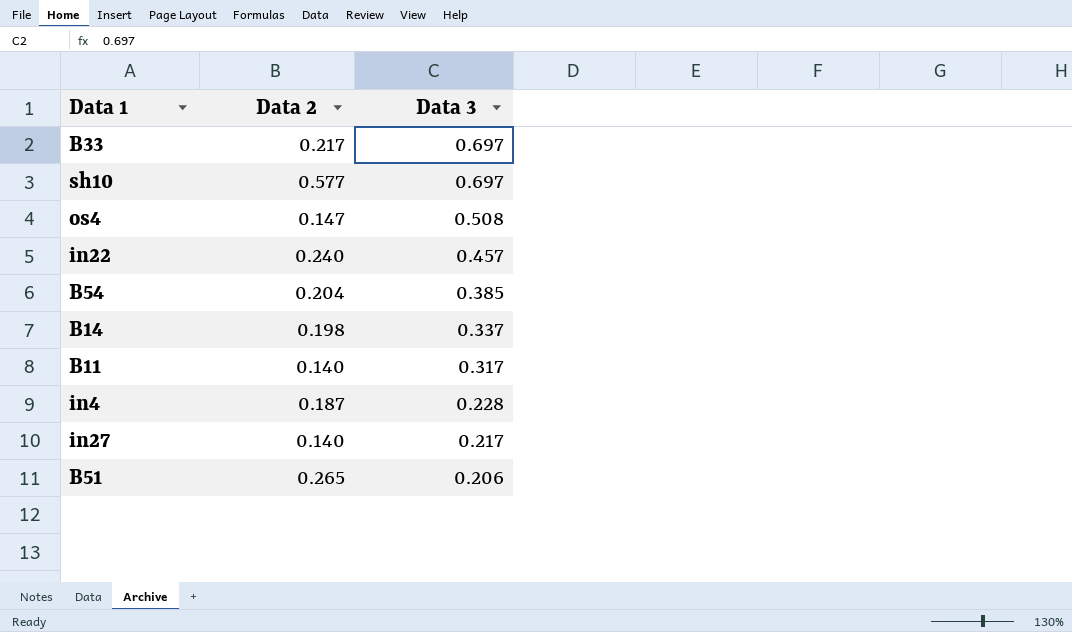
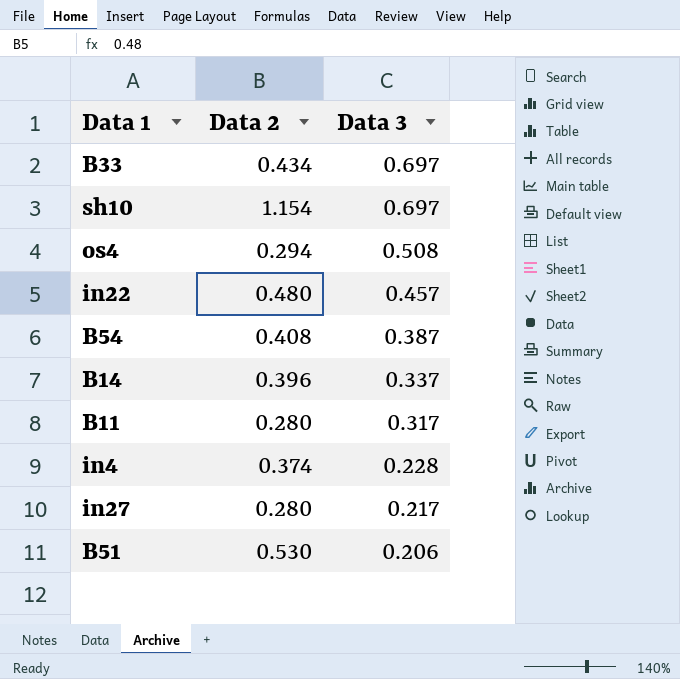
B33 | Data 2: 0.217 -> 0.434
sh10 | Data 2: 0.577 -> 1.154
os4 | Data 2: 0.147 -> 0.294
in22 | Data 2: 0.240 -> 0.480
B54 | Data 2: 0.204 -> 0.408
B54 | Data 3: 0.385 -> 0.387
B14 | Data 2: 0.198 -> 0.396
B11 | Data 2: 0.140 -> 0.280
in4 | Data 2: 0.187 -> 0.374
in27 | Data 2: 0.140 -> 0.280
B51 | Data 2: 0.265 -> 0.530

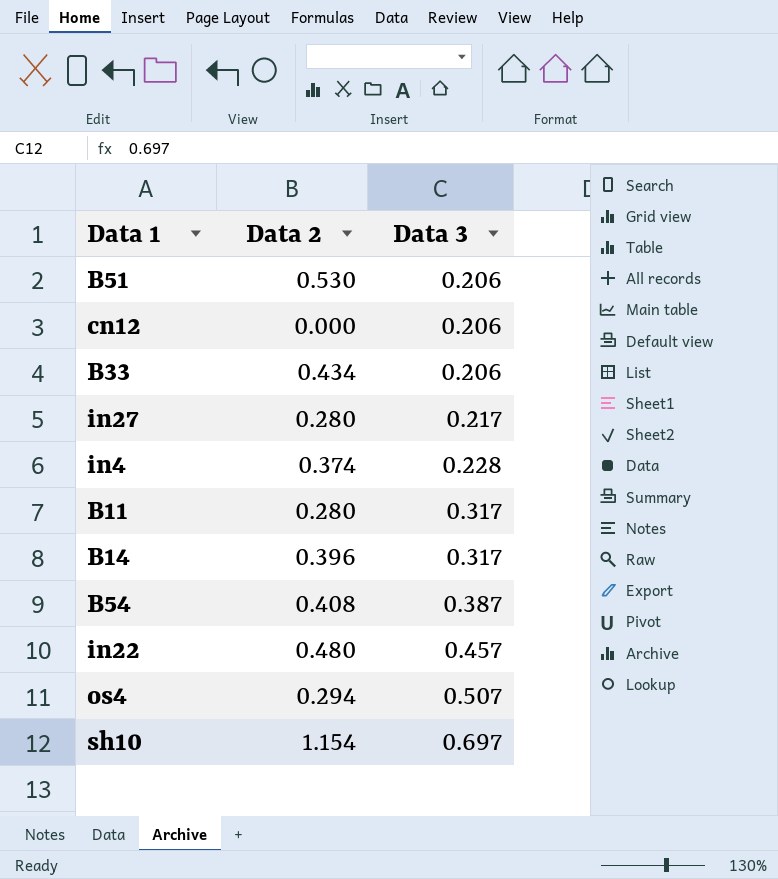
row order: Data 3 descending -> Data 3 ascending
row cn12: none -> 0.000 | 0.206
B33 | Data 3: 0.697 -> 0.206
B14 | Data 3: 0.337 -> 0.317
os4 | Data 3: 0.508 -> 0.507

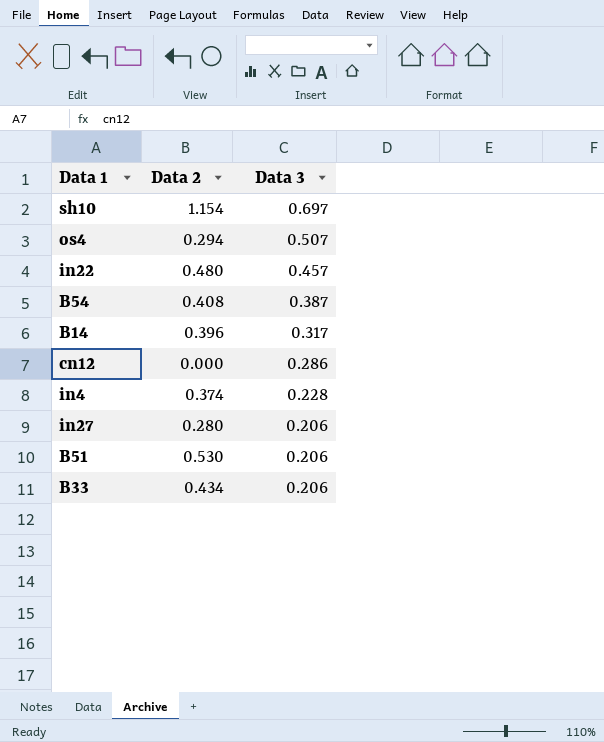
row order: Data 3 ascending -> Data 3 descending
row B11: 0.280 | 0.317 -> none
cn12 | Data 3: 0.206 -> 0.286
in27 | Data 3: 0.217 -> 0.206

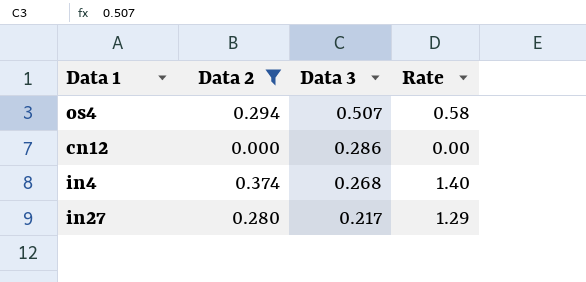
filter: none -> Data 2 <= 0.374
column Rate | formula: none -> [Data 2] / [Data 3]
in4 | Data 3: 0.228 -> 0.268
in27 | Data 3: 0.206 -> 0.217

